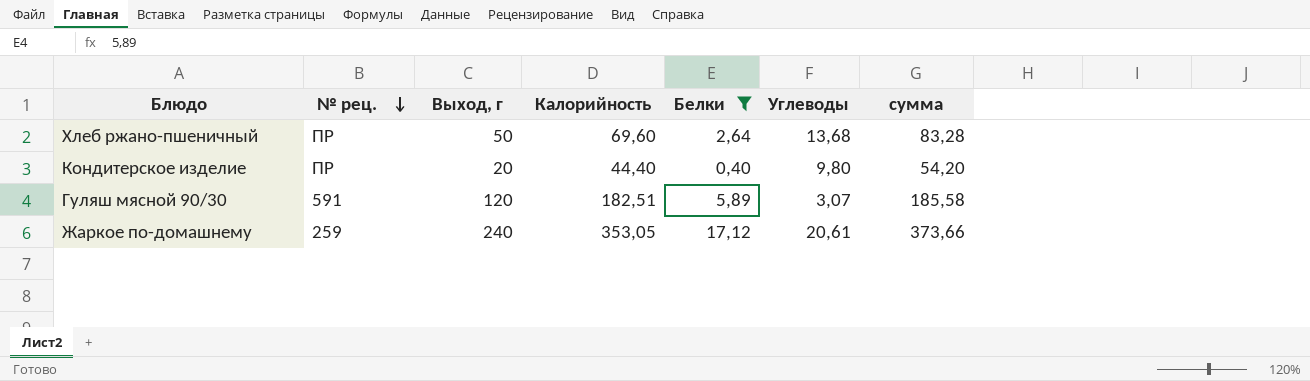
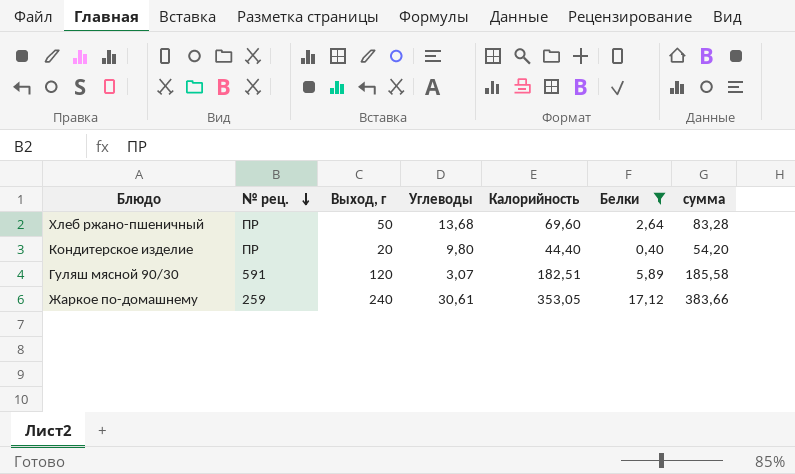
column Углеводы | position: 6 -> 4
Жаркое по-домашнему | Углеводы: 20,61 -> 30,61
Жаркое по-домашнему | сумма: 373,66 -> 383,66

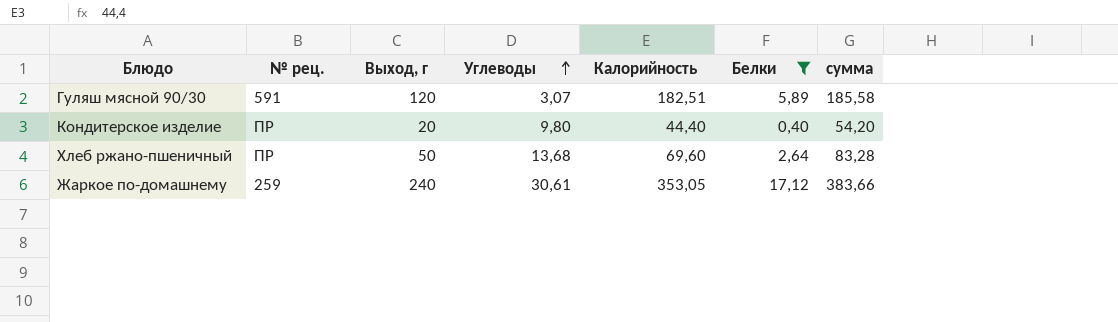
row order: № рец. descending -> Углеводы ascending

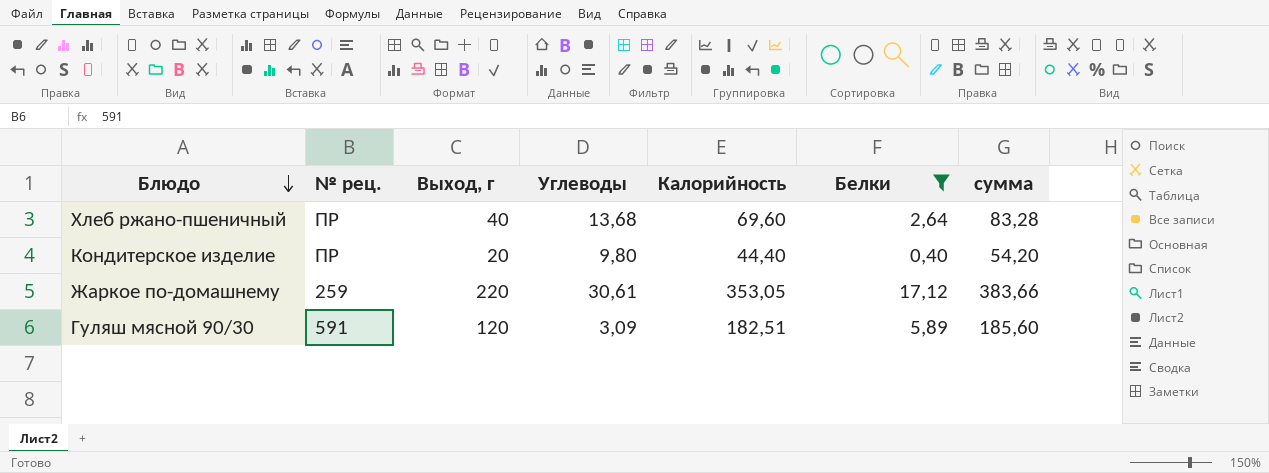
row order: Углеводы ascending -> Блюдо descending
Хлеб ржано-пшеничный | Выход, г: 50 -> 40
Жаркое по-домашнему | Выход, г: 240 -> 220
Гуляш мясной 90/30 | Углеводы: 3,07 -> 3,09
Гуляш мясной 90/30 | сумма: 185,58 -> 185,60

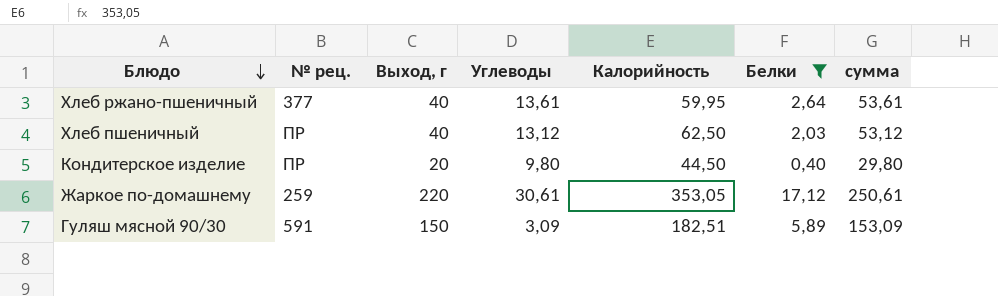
column сумма | formula: [Углеводы] + [Калорийность] -> [Выход, г] + [Углеводы]
Хлеб ржано-пшеничный | № рец.: ПР -> 377
Хлеб ржано-пшеничный | Углеводы: 13,68 -> 13,61
Хлеб ржано-пшеничный | Калорийность: 69,60 -> 59,95
row Хлеб пшеничный: none -> ПР | 40 | 13,12 | 62,50 | 2,03 | 53,12
Кондитерское изделие | Калорийность: 44,40 -> 44,50
Гуляш мясной 90/30 | Выход, г: 120 -> 150

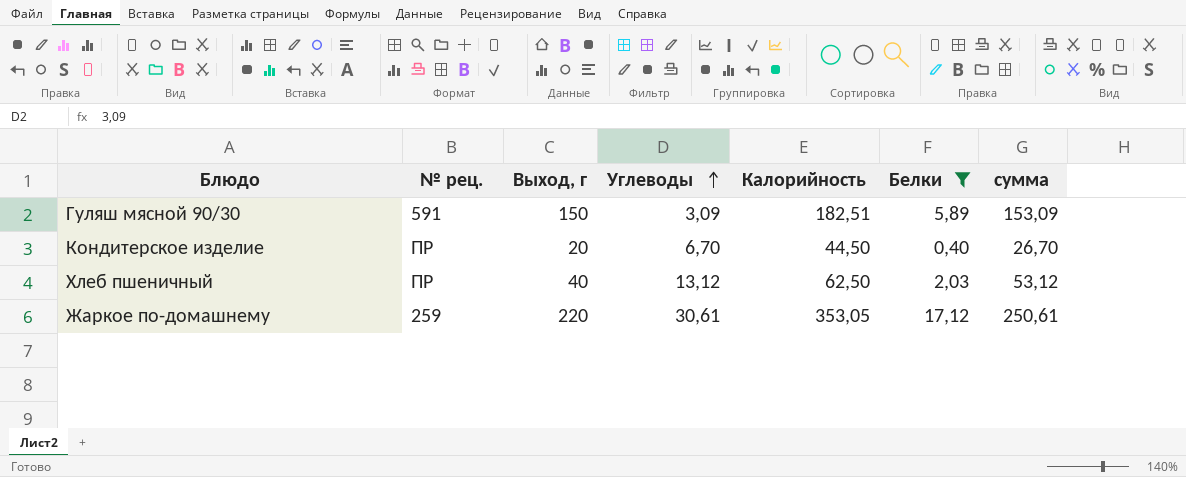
row order: Блюдо descending -> Углеводы ascending
row Хлеб ржано-пшеничный: 377 | 40 | 13,61 | 59,95 | 2,64 | 53,61 -> none
Кондитерское изделие | Углеводы: 9,80 -> 6,70
Кондитерское изделие | сумма: 29,80 -> 26,70

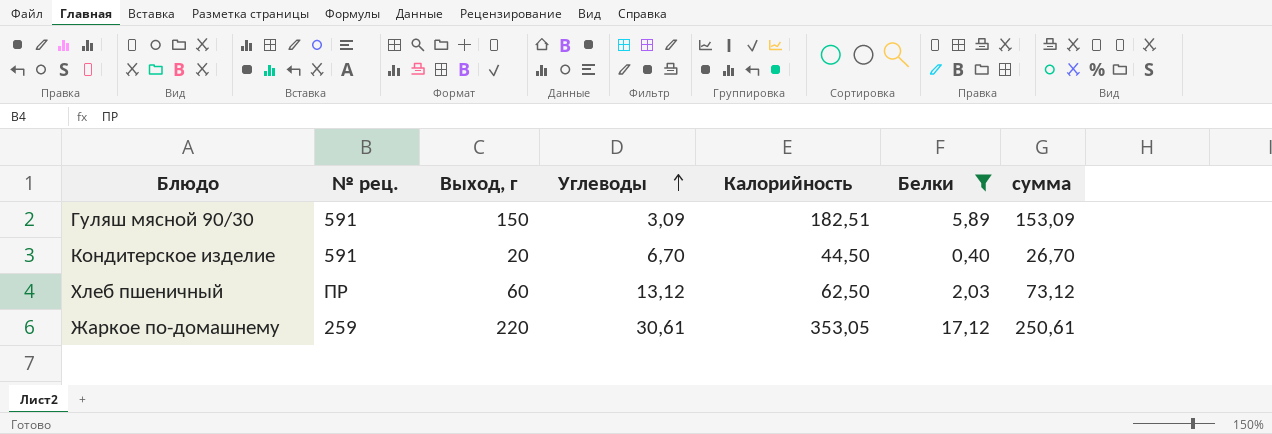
Кондитерское изделие | № рец.: ПР -> 591
Хлеб пшеничный | Выход, г: 40 -> 60
Хлеб пшеничный | сумма: 53,12 -> 73,12

